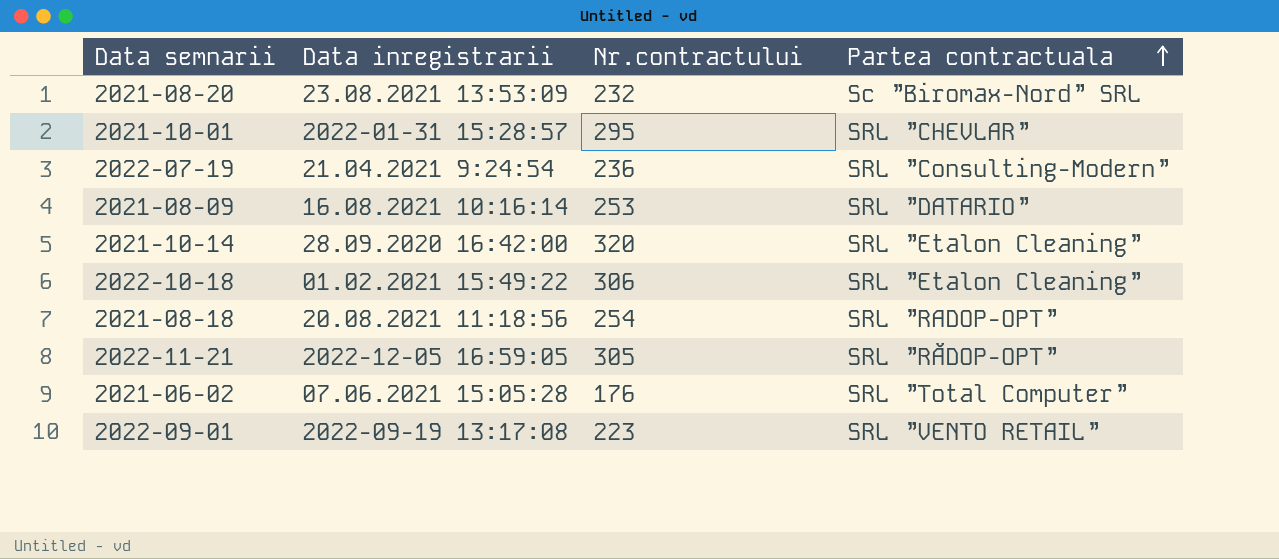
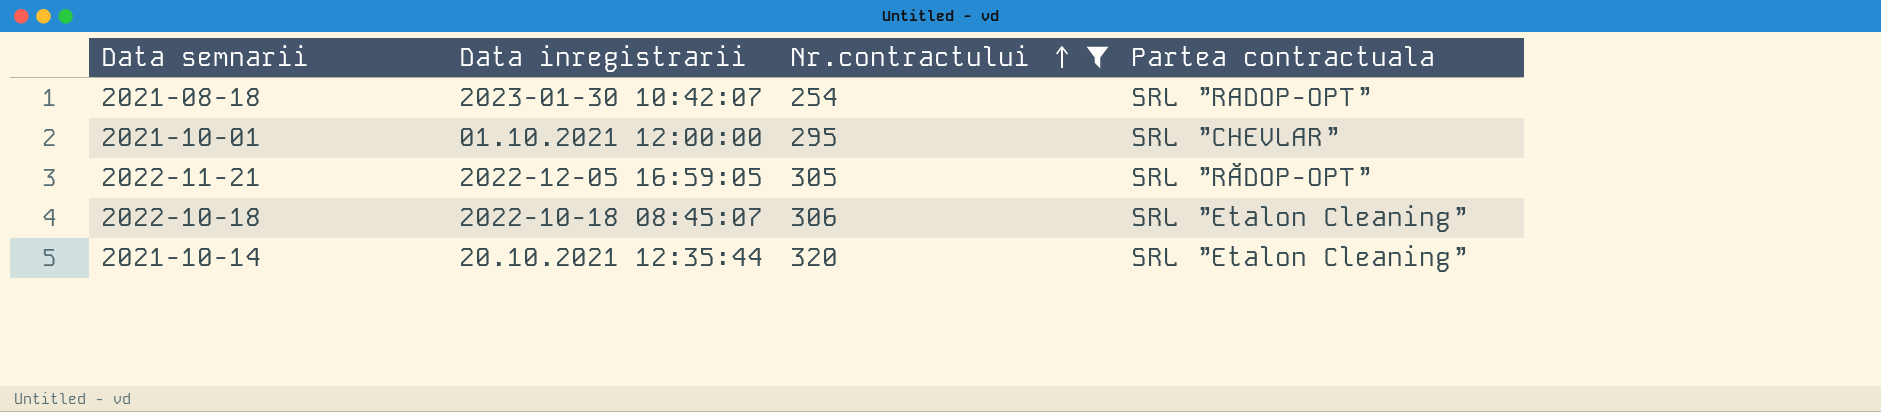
filter: none -> Nr.contractului >= 254
row order: Partea contractuala ascending -> Nr.contractului ascending
2021-08-18 | Data inregistrarii: 20.08.2021 11:18:56 -> 2023-01-30 10:42:07
2021-10-01 | Data inregistrarii: 2022-01-31 15:28:57 -> 01.10.2021 12:00:00
2022-10-18 | Data inregistrarii: 01.02.2021 15:49:22 -> 2022-10-18 08:45:07
2021-10-14 | Data inregistrarii: 28.09.2020 16:42:00 -> 20.10.2021 12:35:44

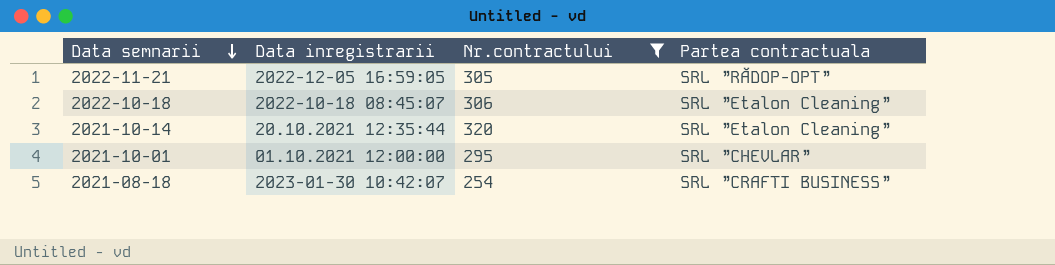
row order: Nr.contractului ascending -> Data semnarii descending
2021-08-18 | Partea contractuala: SRL ”RADOP-OPT” -> SRL ”CRAFTI BUSINESS”

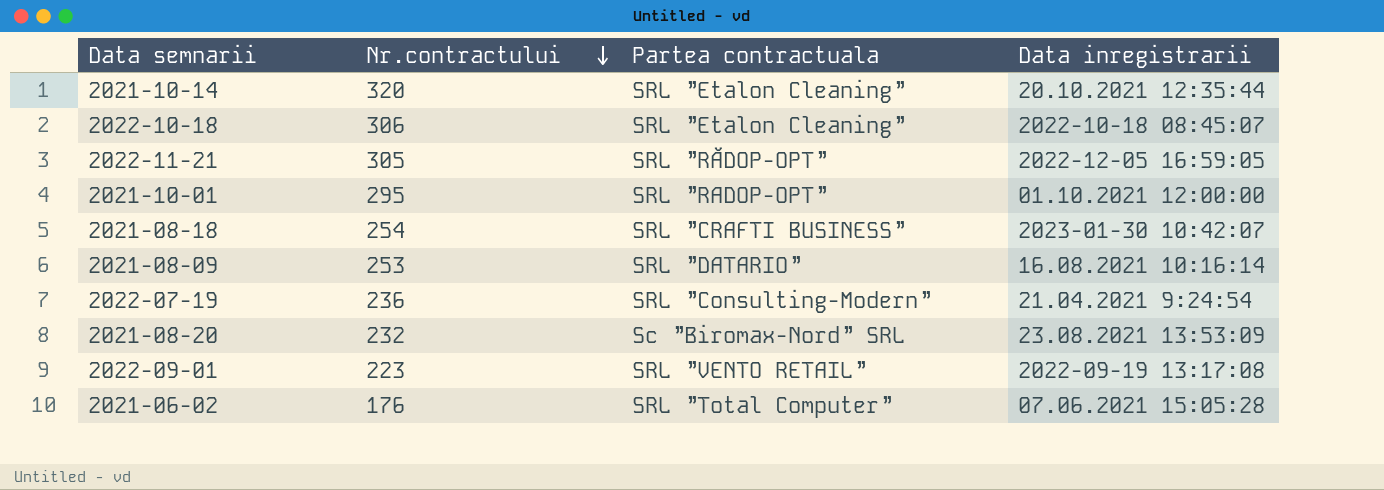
filter: Nr.contractului >= 254 -> none
row order: Data semnarii descending -> Nr.contractului descending
column Data inregistrarii | position: 2 -> 4
2021-10-01 | Partea contractuala: SRL ”CHEVLAR” -> SRL ”RADOP-OPT”

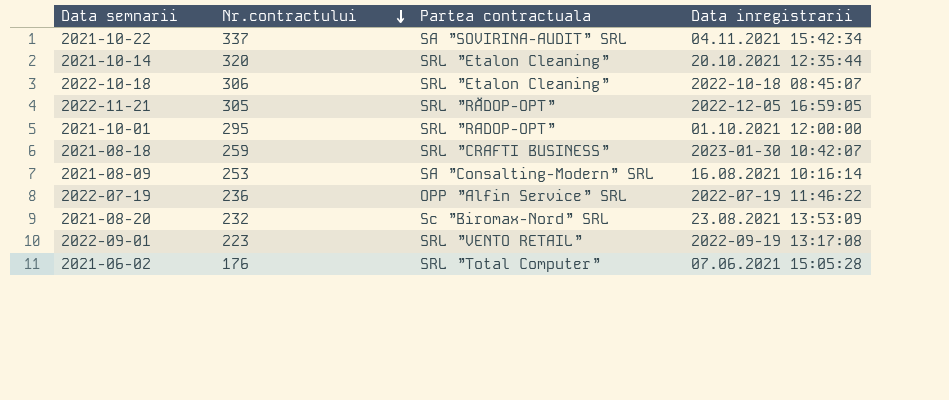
row 2021-10-22: none -> 337 | SA ”SOVIRINA-AUDIT” SRL | 04.11.2021 15:42:34
2021-08-18 | Nr.contractului: 254 -> 259
2021-08-09 | Partea contractuala: SRL ”DATARIO” -> SA ”Consalting-Modern” SRL
2022-07-19 | Partea contractuala: SRL ”Consulting-Modern” -> OPP ”Alfin Service” SRL
2022-07-19 | Data inregistrarii: 21.04.2021 9:24:54 -> 2022-07-19 11:46:22

